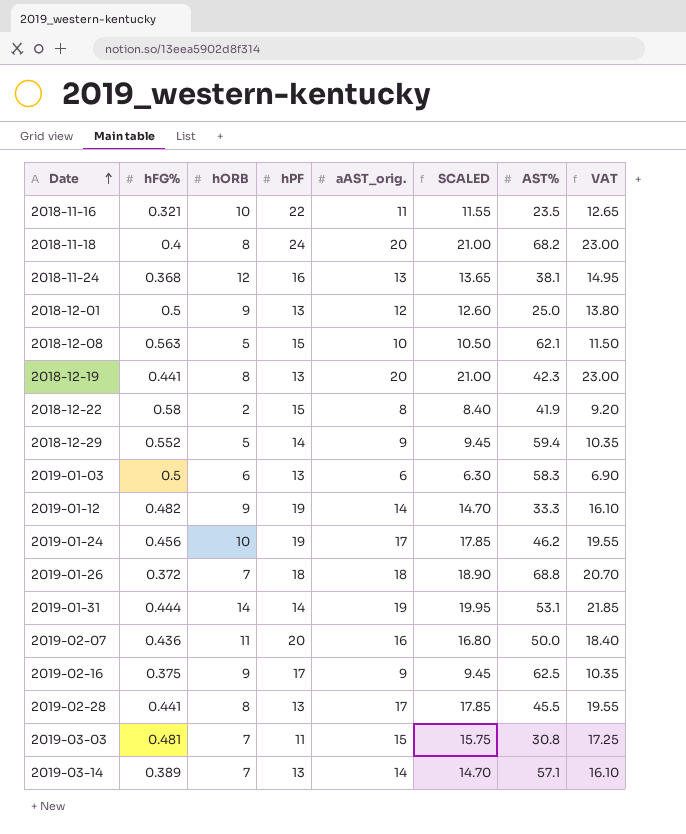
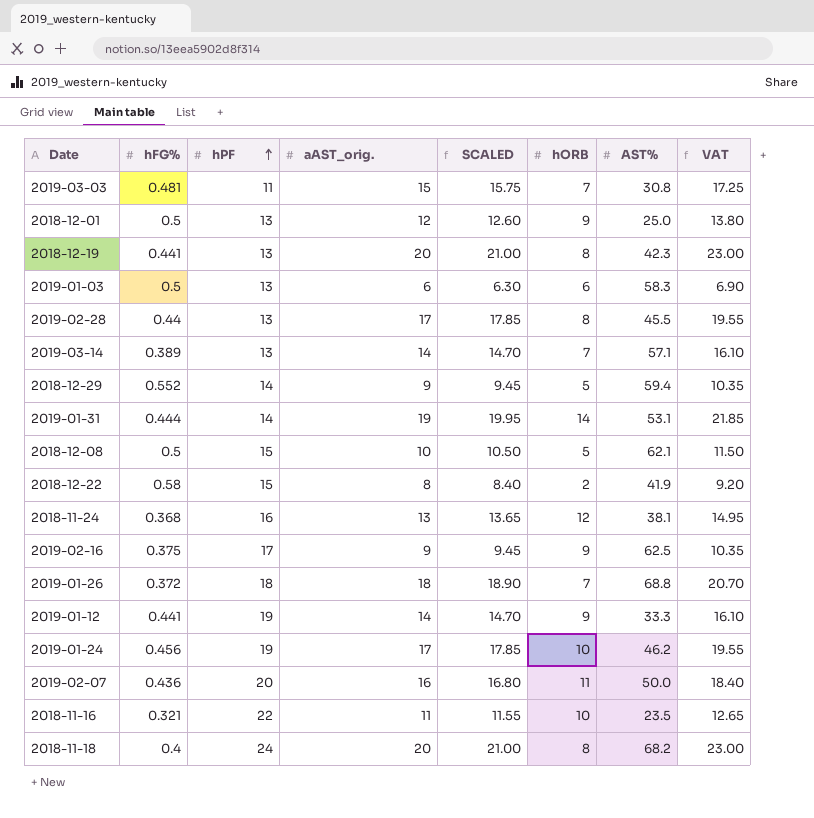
row order: Date ascending -> hPF ascending
column hORB | position: 3 -> 6
2019-02-28 | hFG%: 0.441 -> 0.44
2018-12-08 | hFG%: 0.563 -> 0.5
2019-01-12 | hFG%: 0.482 -> 0.441

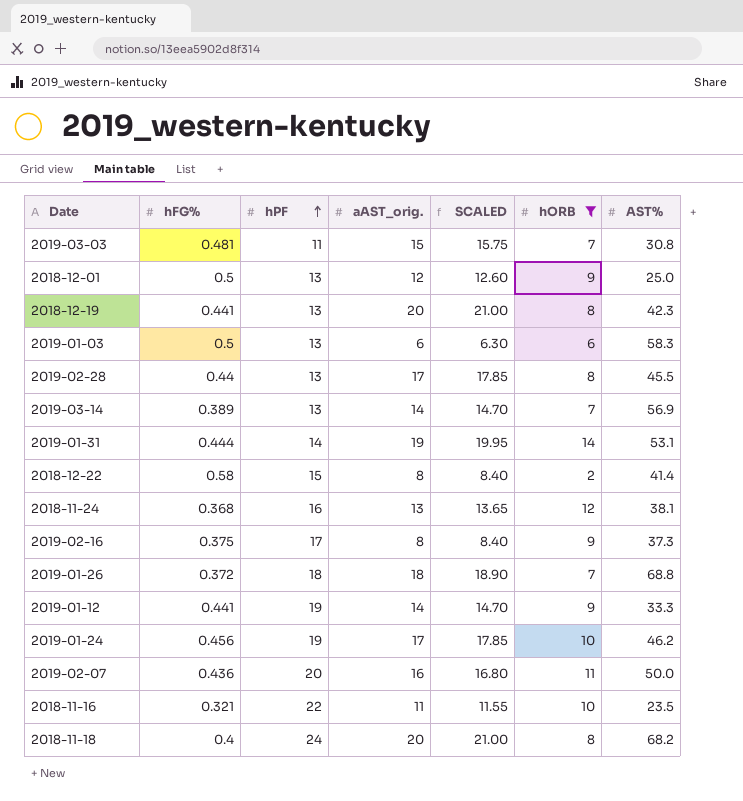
filter: none -> hORB != 5
column VAT | formula: [aAST_orig.] * 1.15 -> none
2019-03-14 | AST%: 57.1 -> 56.9
2018-12-22 | AST%: 41.9 -> 41.4
2019-02-16 | aAST_orig.: 9 -> 8
2019-02-16 | SCALED: 9.45 -> 8.40
2019-02-16 | AST%: 62.5 -> 37.3

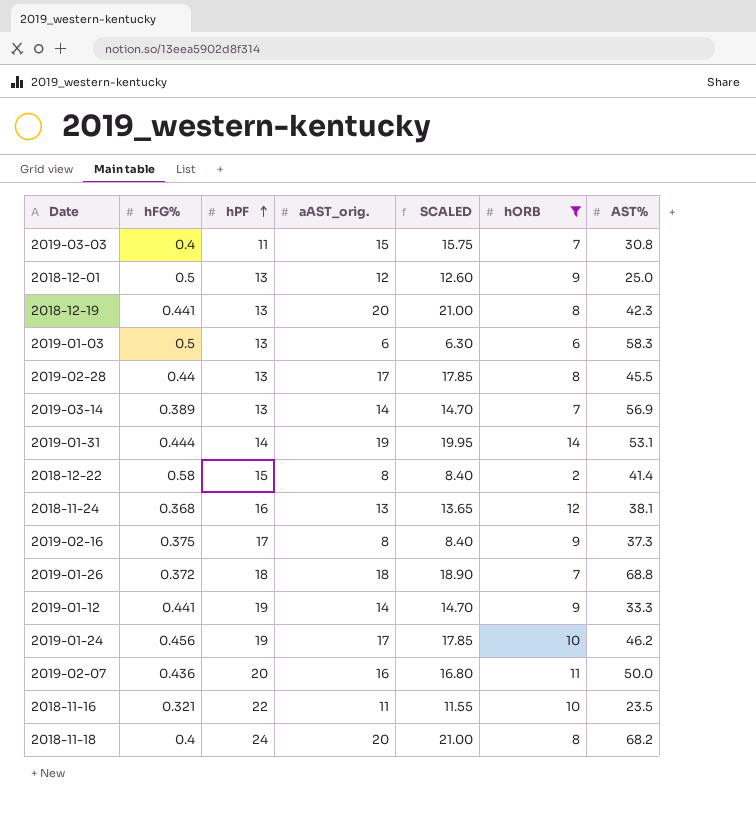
2019-03-03 | hFG%: 0.481 -> 0.4

